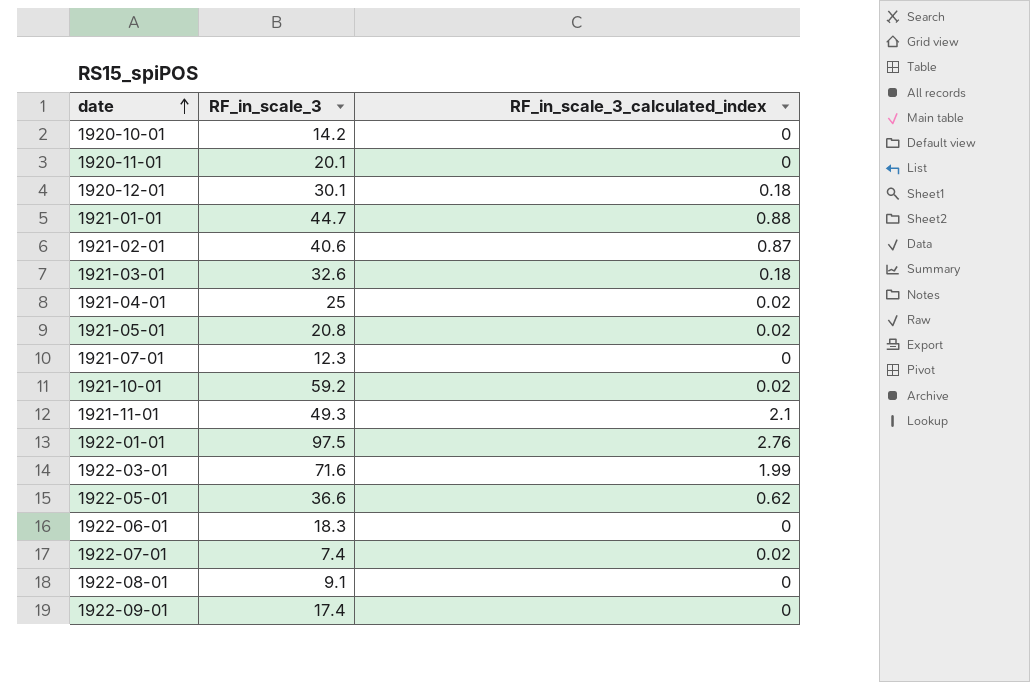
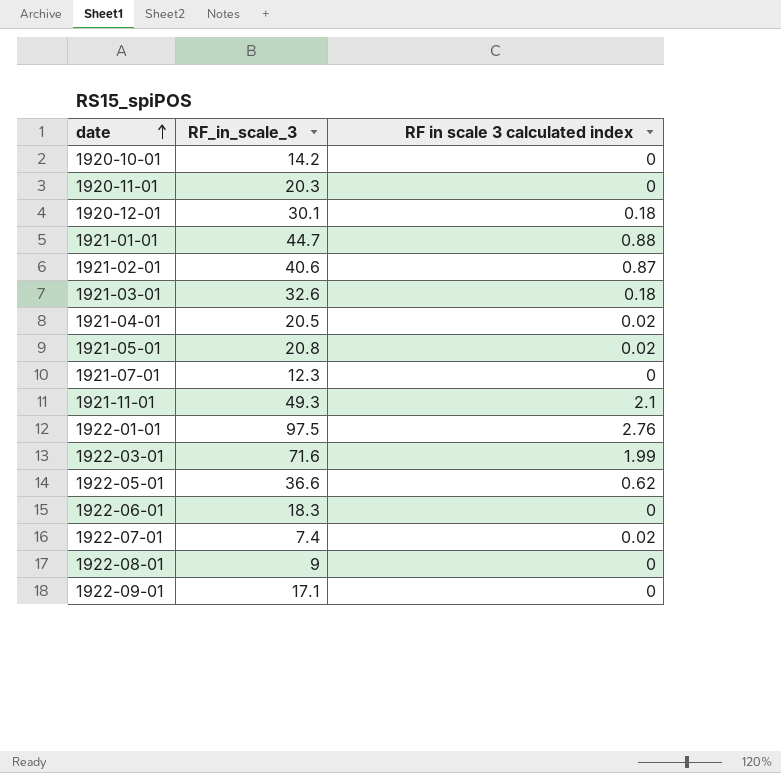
column name: RF_in_scale_3_calculated_index -> RF in scale 3 calculated index
row 1921-10-01: 59.2 | 0.02 -> none
1920-11-01 | RF_in_scale_3: 20.1 -> 20.3
1921-04-01 | RF_in_scale_3: 25 -> 20.5
1922-08-01 | RF_in_scale_3: 9.1 -> 9
1922-09-01 | RF_in_scale_3: 17.4 -> 17.1

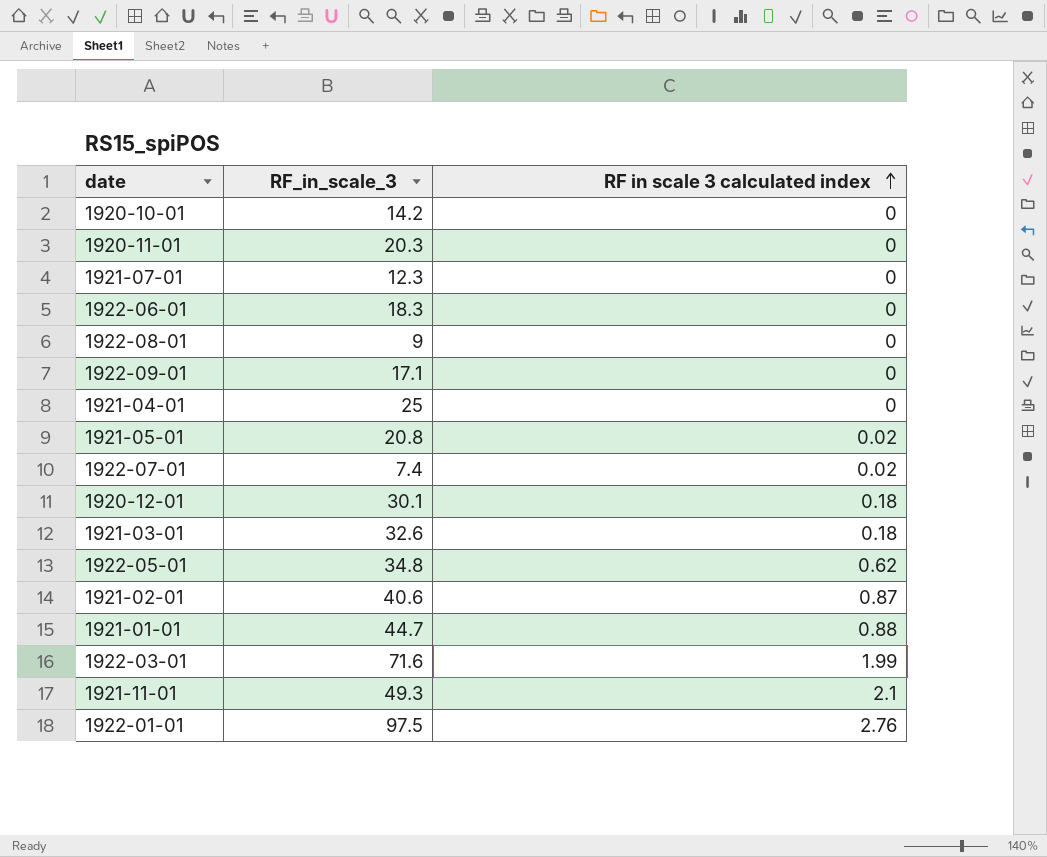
row order: date ascending -> RF in scale 3 calculated index ascending
1921-04-01 | RF_in_scale_3: 20.5 -> 25
1921-04-01 | RF in scale 3 calculated index: 0.02 -> 0
1922-05-01 | RF_in_scale_3: 36.6 -> 34.8

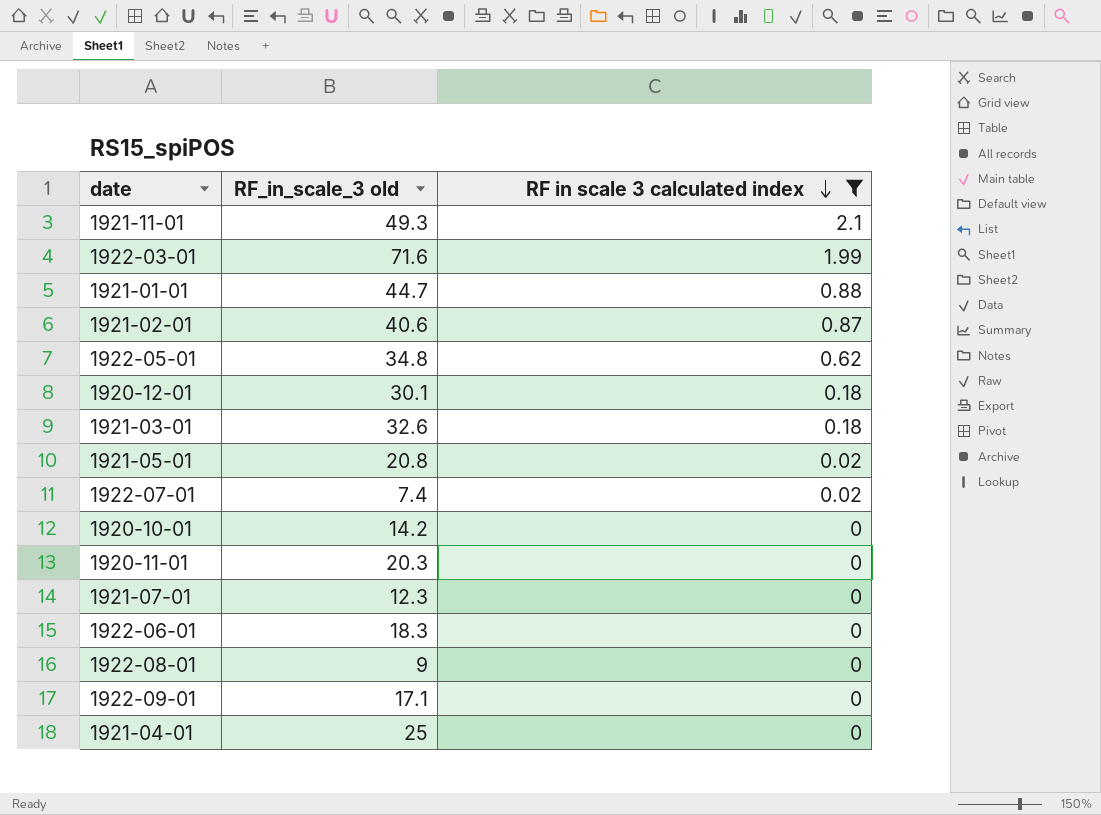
filter: none -> RF in scale 3 calculated index != 2.76
row order: RF in scale 3 calculated index ascending -> RF in scale 3 calculated index descending
column name: RF_in_scale_3 -> RF_in_scale_3 old

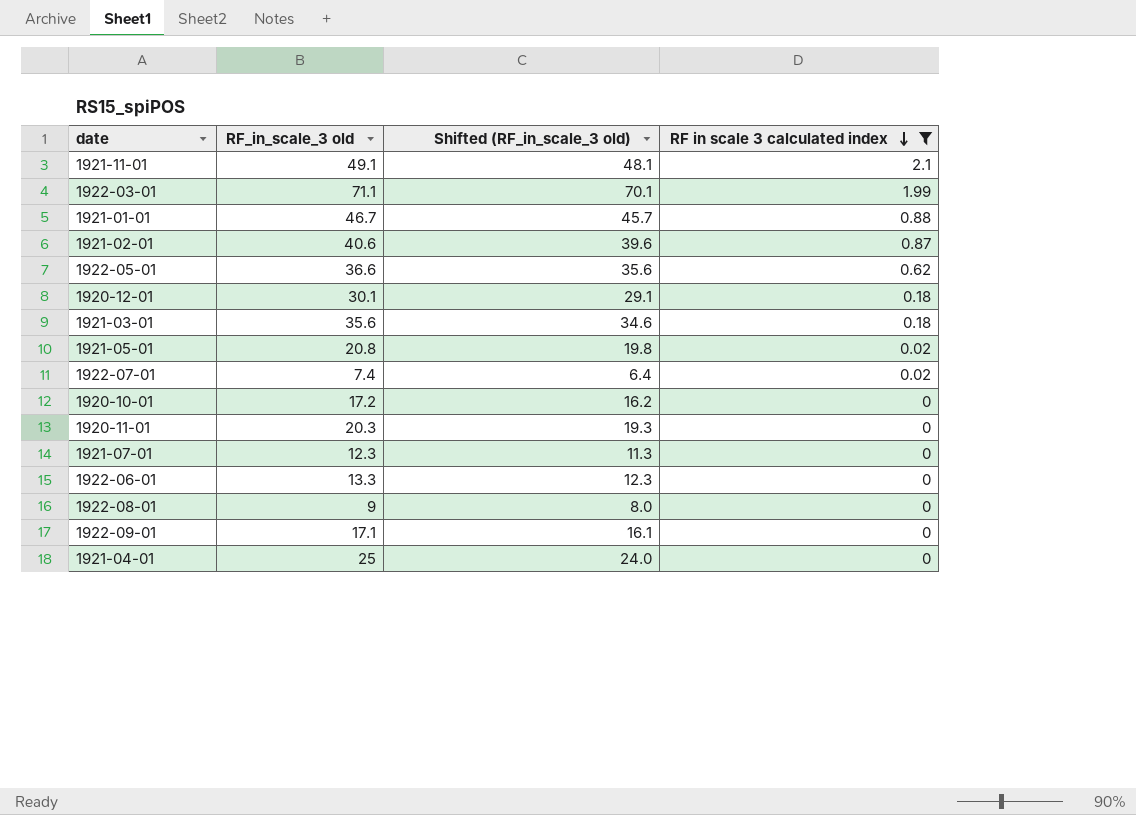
column Shifted (RF_in_scale_3 old) | formula: none -> [RF_in_scale_3 old] - 1
1921-11-01 | RF_in_scale_3 old: 49.3 -> 49.1
1922-03-01 | RF_in_scale_3 old: 71.6 -> 71.1
1921-01-01 | RF_in_scale_3 old: 44.7 -> 46.7
1922-05-01 | RF_in_scale_3 old: 34.8 -> 36.6
1921-03-01 | RF_in_scale_3 old: 32.6 -> 35.6
1920-10-01 | RF_in_scale_3 old: 14.2 -> 17.2
1922-06-01 | RF_in_scale_3 old: 18.3 -> 13.3

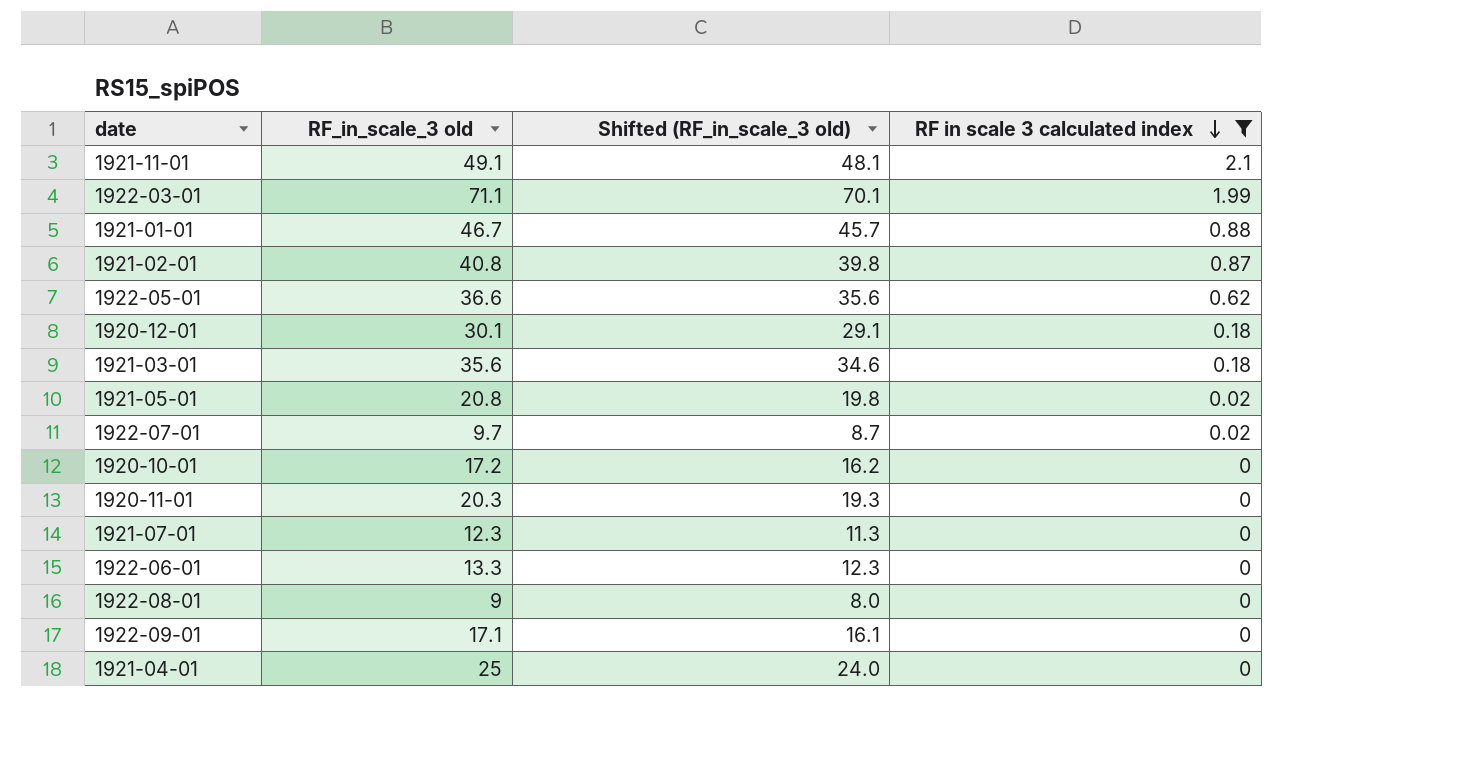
1921-02-01 | RF_in_scale_3 old: 40.6 -> 40.8
1921-02-01 | Shifted (RF_in_scale_3 old): 39.6 -> 39.8
1922-07-01 | RF_in_scale_3 old: 7.4 -> 9.7
1922-07-01 | Shifted (RF_in_scale_3 old): 6.4 -> 8.7

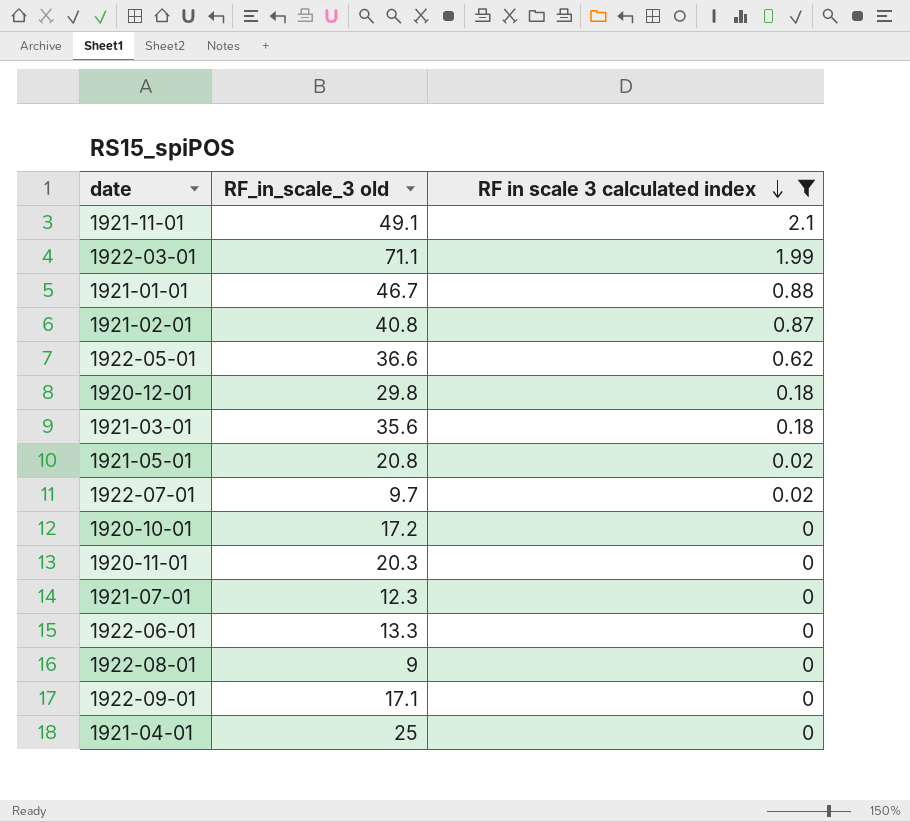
column Shifted (RF_in_scale_3 old) | formula: [RF_in_scale_3 old] - 1 -> none
1920-12-01 | RF_in_scale_3 old: 30.1 -> 29.8

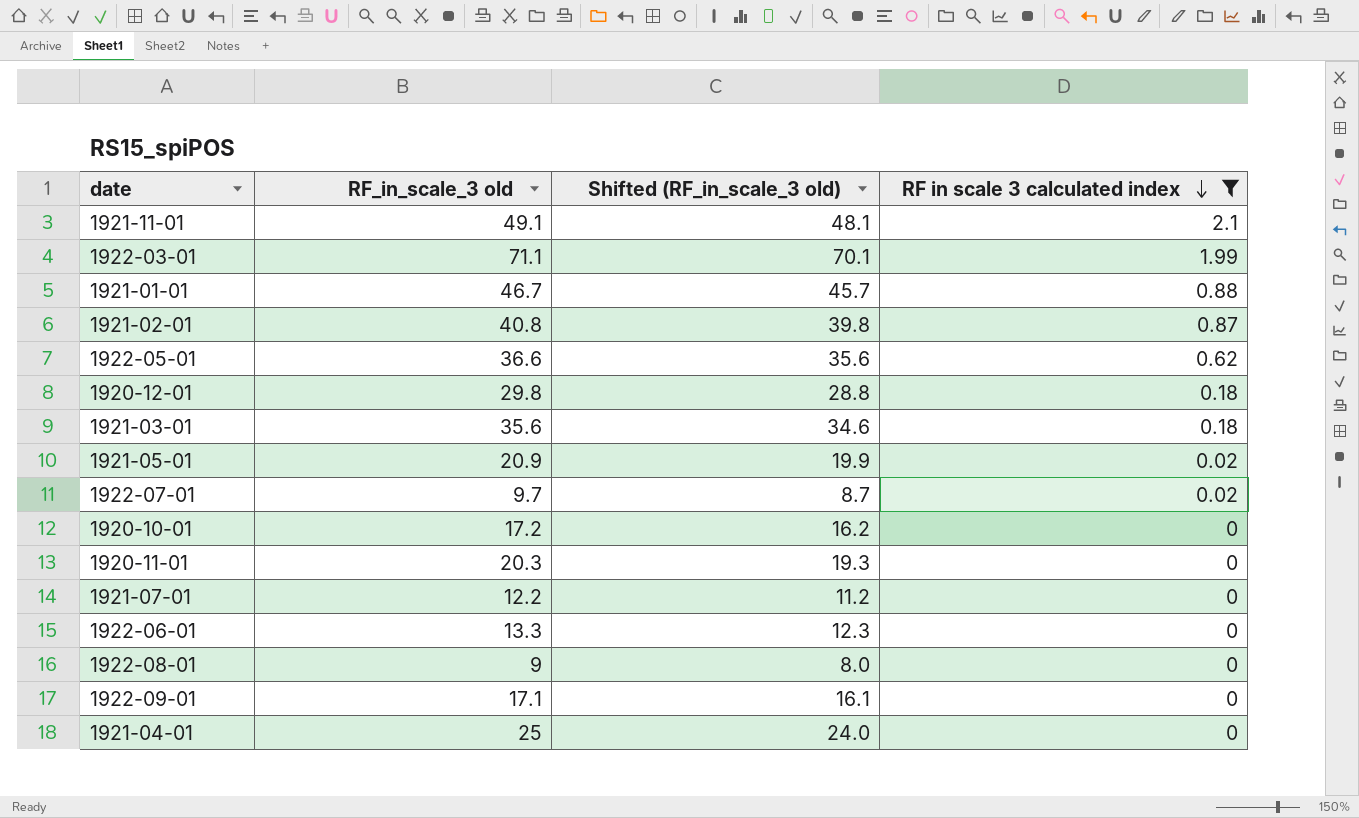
column Shifted (RF_in_scale_3 old) | formula: none -> [RF_in_scale_3 old] - 1
1921-05-01 | RF_in_scale_3 old: 20.8 -> 20.9
1921-07-01 | RF_in_scale_3 old: 12.3 -> 12.2

